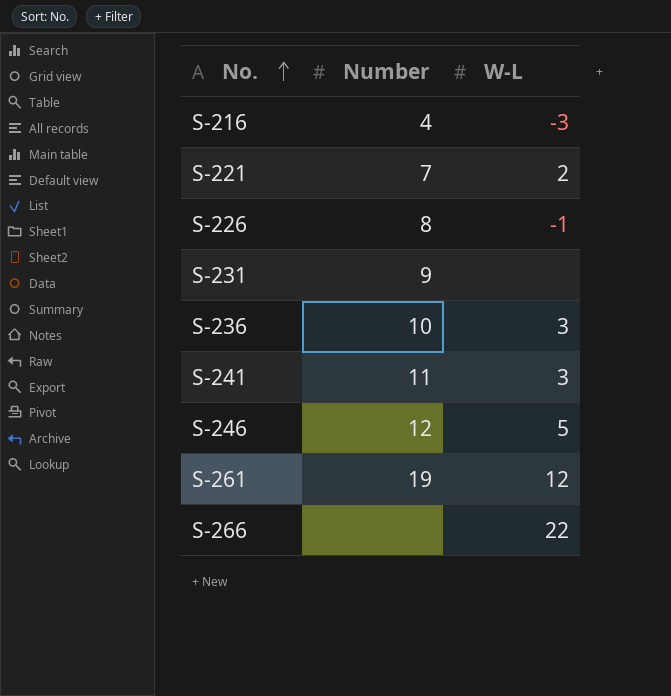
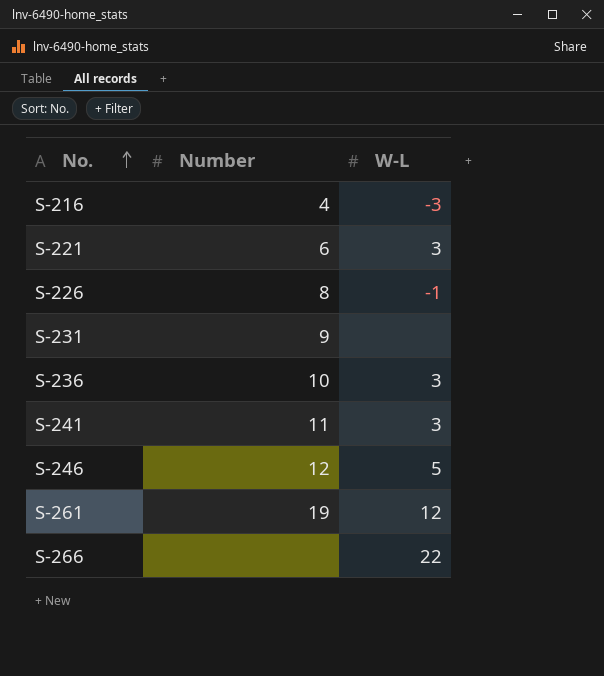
S-221 | Number: 7 -> 6
S-221 | W-L: 2 -> 3

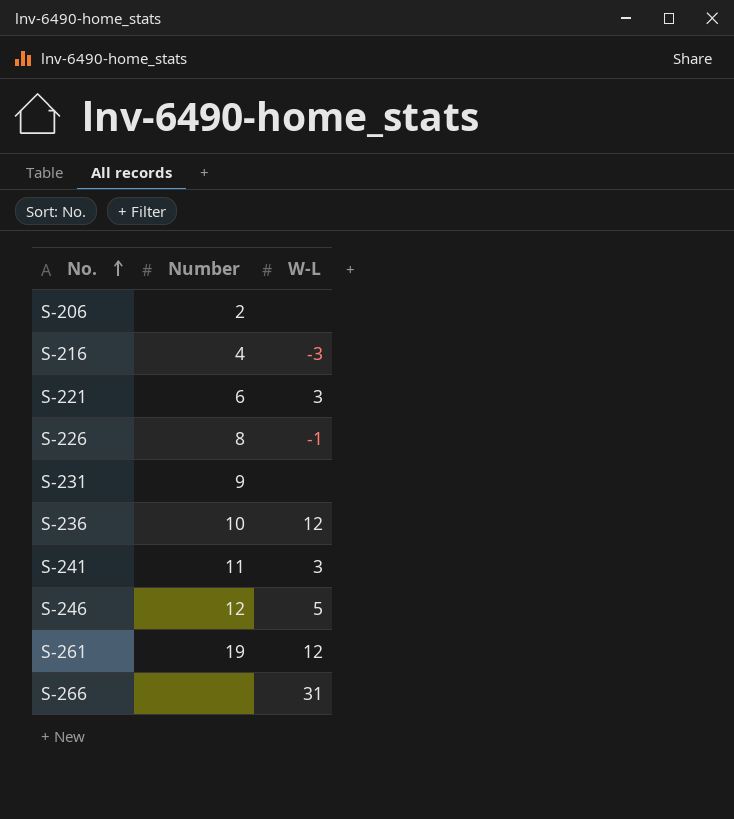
row S-206: none -> 2 | none
S-236 | W-L: 3 -> 12
S-266 | W-L: 22 -> 31

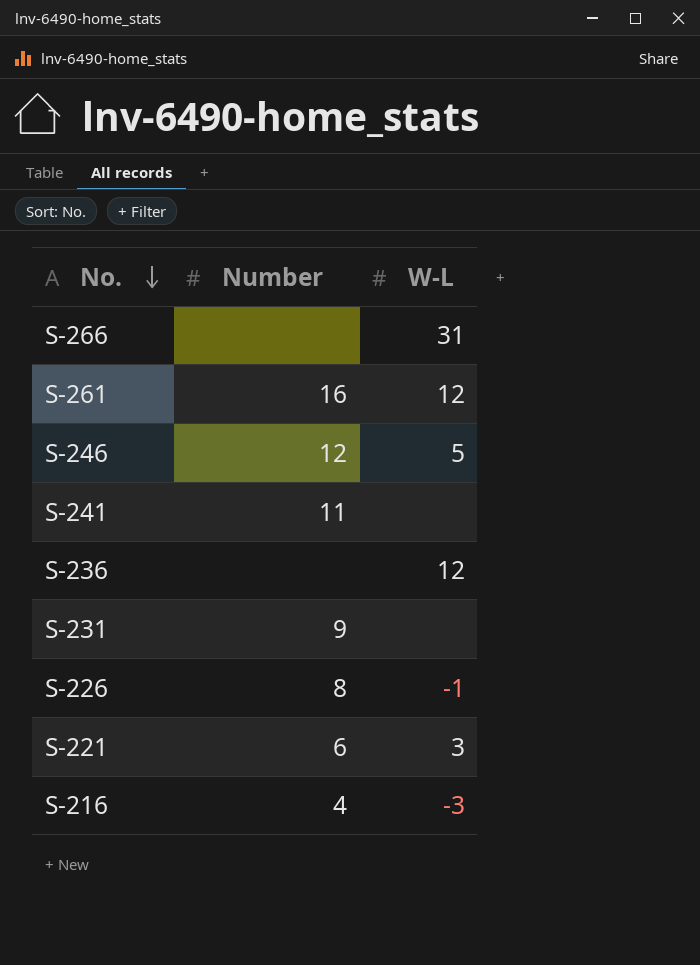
row order: No. ascending -> No. descending
row S-206: 2 | none -> none
S-261 | Number: 19 -> 16
S-241 | W-L: 3 -> none
S-236 | Number: 10 -> none

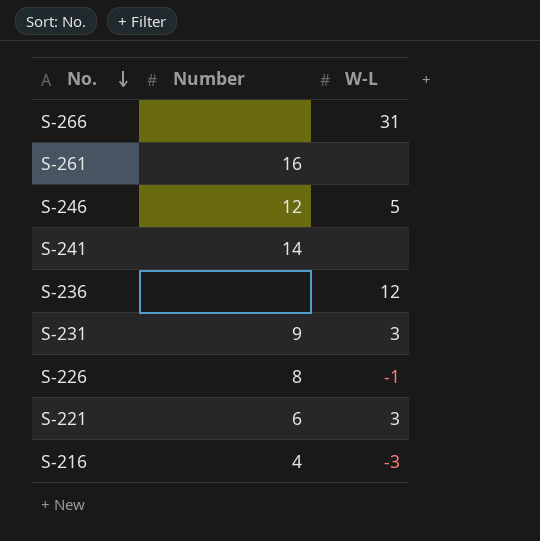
S-261 | W-L: 12 -> none
S-241 | Number: 11 -> 14
S-231 | W-L: none -> 3

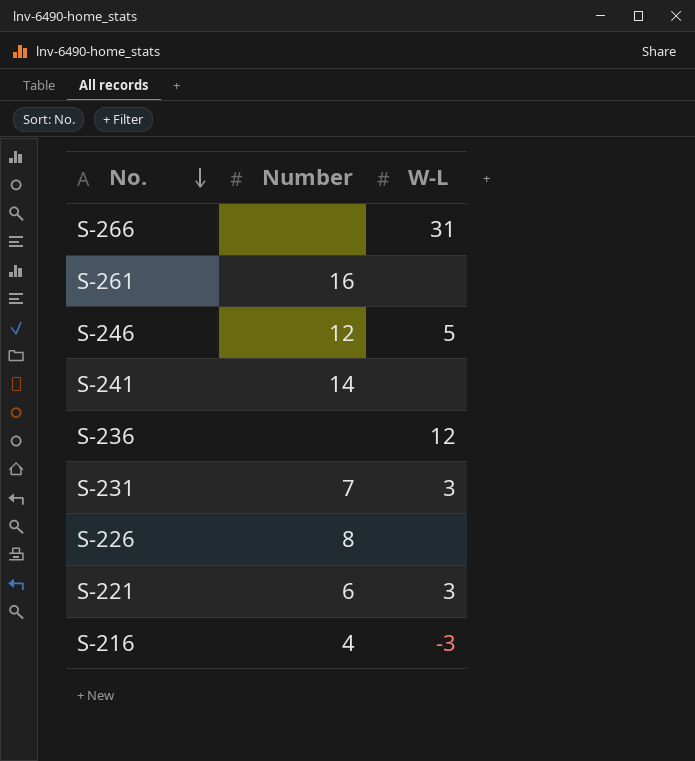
S-231 | Number: 9 -> 7
S-226 | W-L: -1 -> none

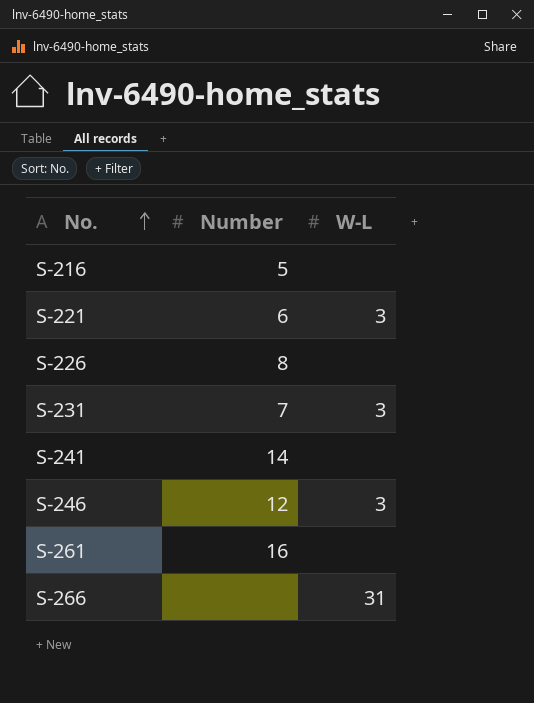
row order: No. descending -> No. ascending
row S-236: none | 12 -> none
S-216 | Number: 4 -> 5
S-216 | W-L: -3 -> none
S-246 | W-L: 5 -> 3

